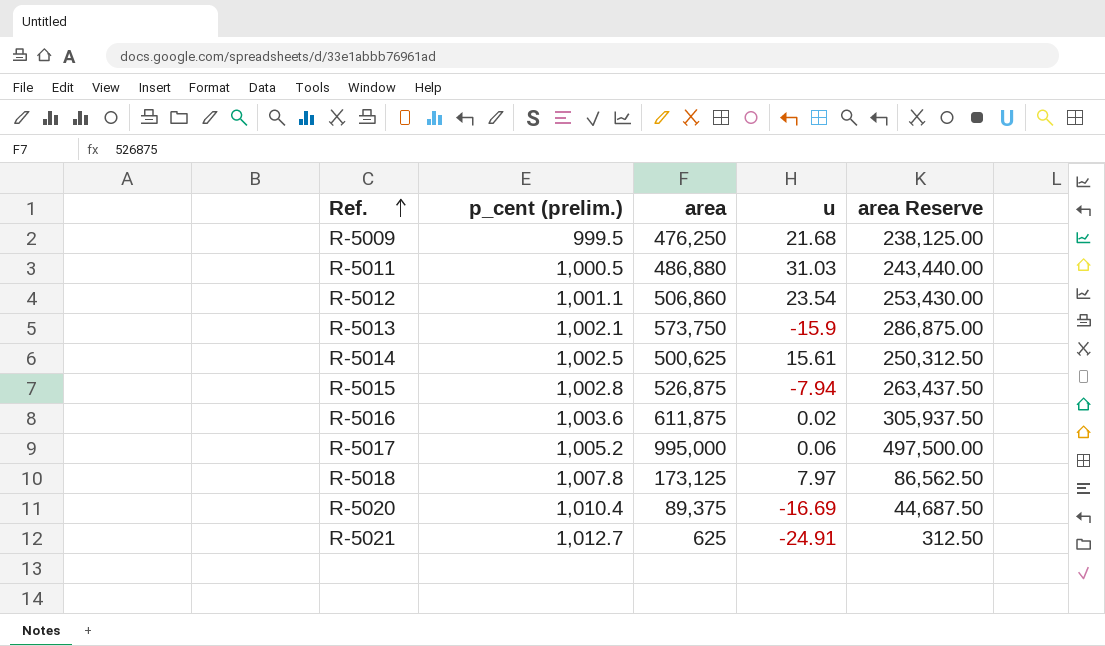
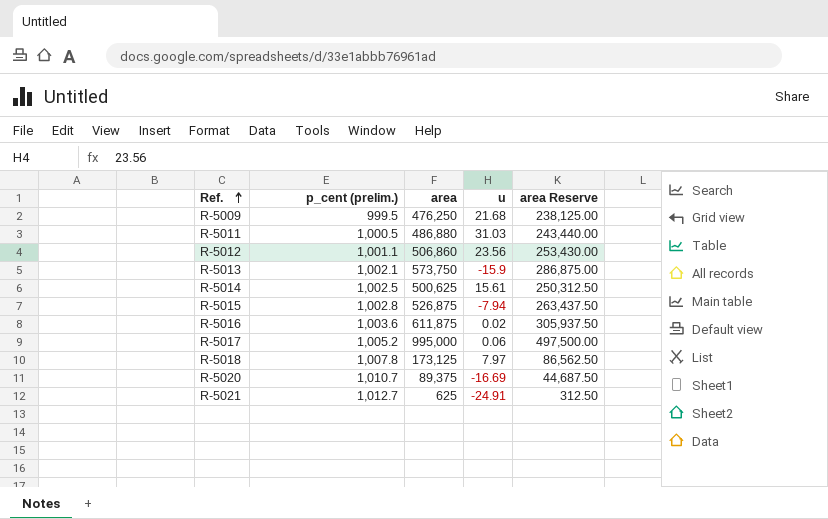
R-5012 | u: 23.54 -> 23.56
R-5020 | p_cent (prelim.): 1,010.4 -> 1,010.7

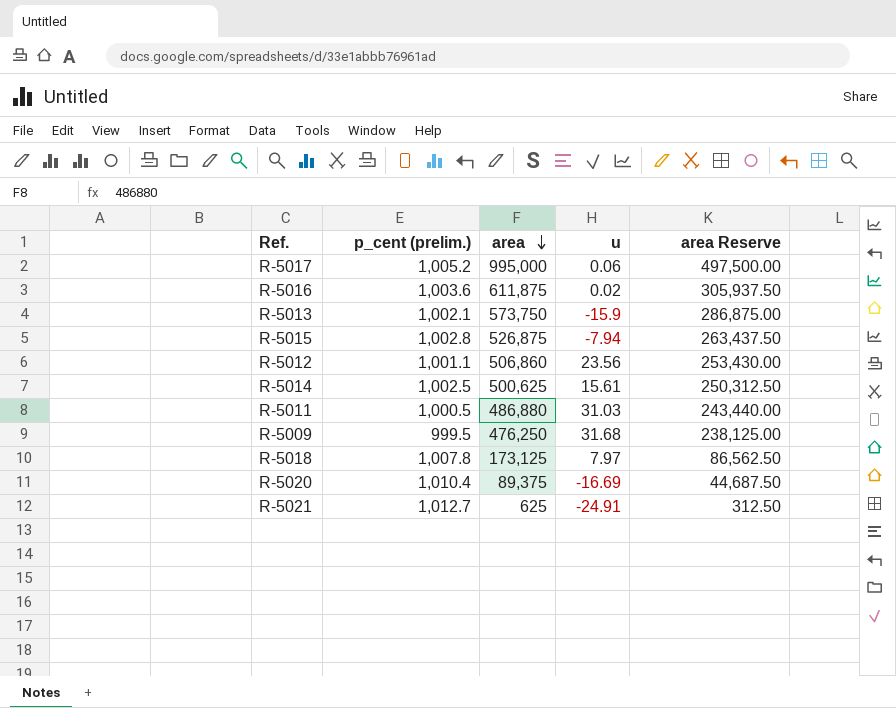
row order: Ref. ascending -> area descending
R-5009 | u: 21.68 -> 31.68
R-5020 | p_cent (prelim.): 1,010.7 -> 1,010.4

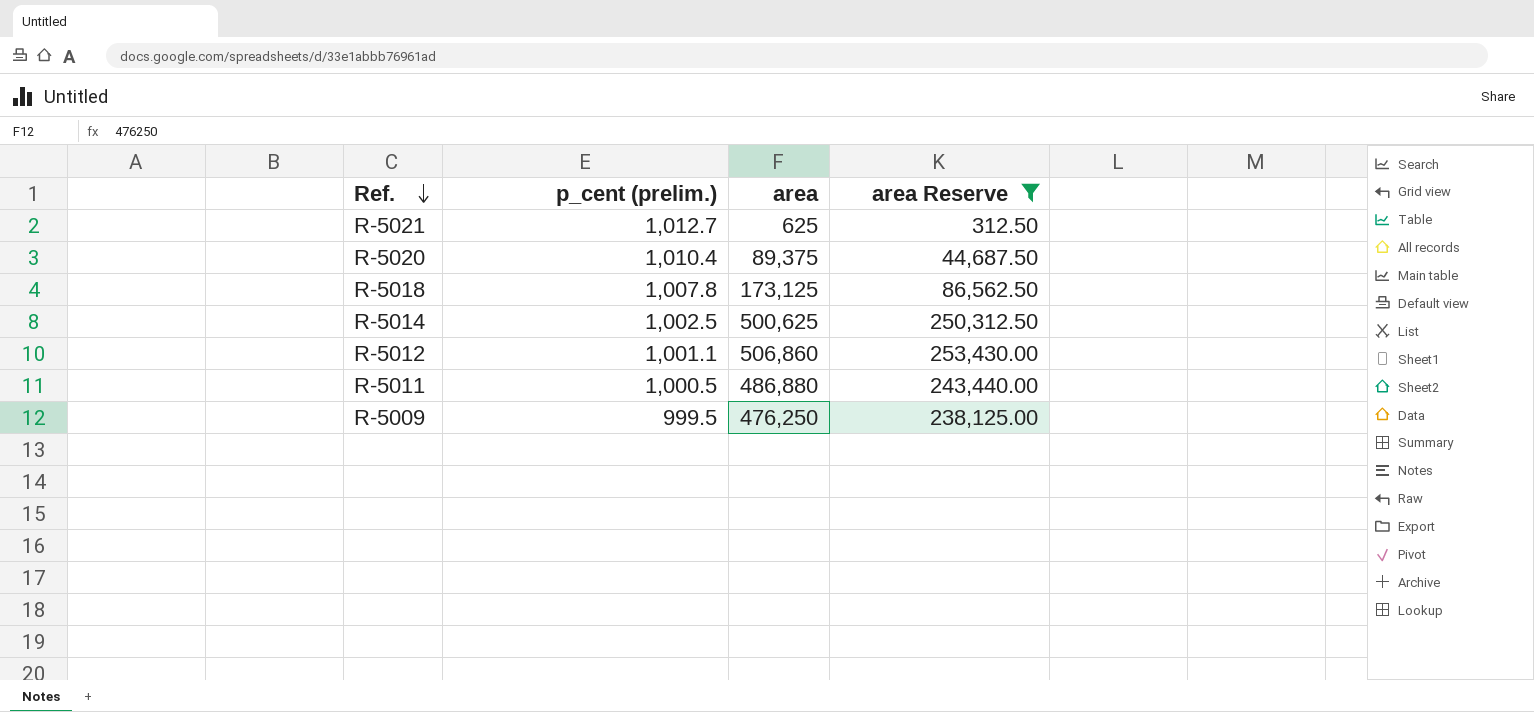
filter: none -> area Reserve <= 253,430.00
row order: area descending -> Ref. descending
column u | position: 4 -> none

